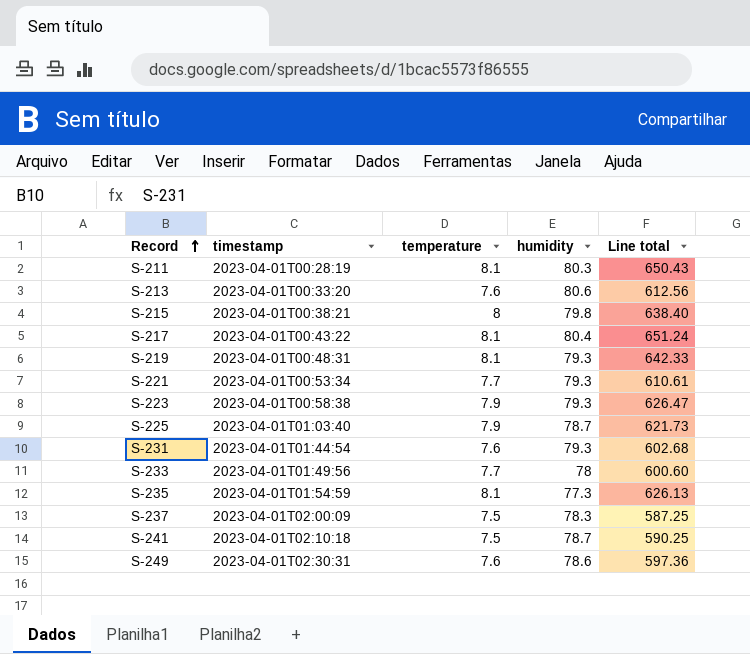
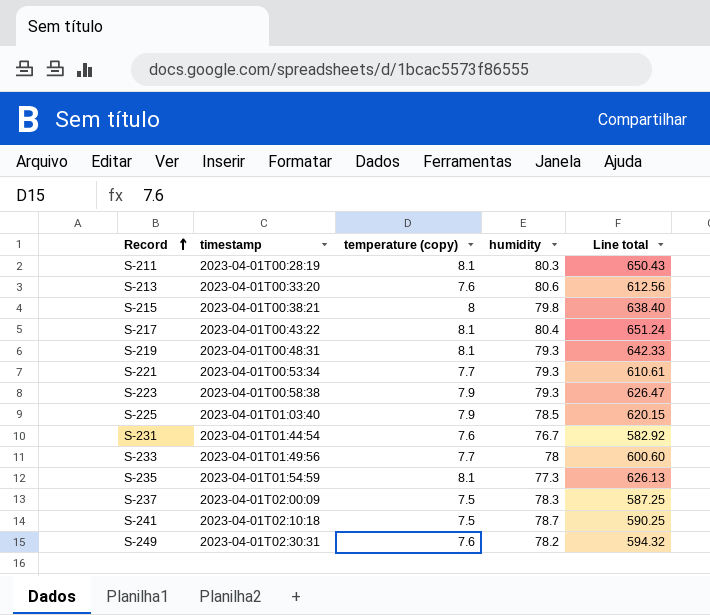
column name: temperature -> temperature (copy)
S-225 | humidity: 78.7 -> 78.5
S-225 | Line total: 621.73 -> 620.15
S-231 | humidity: 79.3 -> 76.7
S-231 | Line total: 602.68 -> 582.92
S-249 | humidity: 78.6 -> 78.2
S-249 | Line total: 597.36 -> 594.32

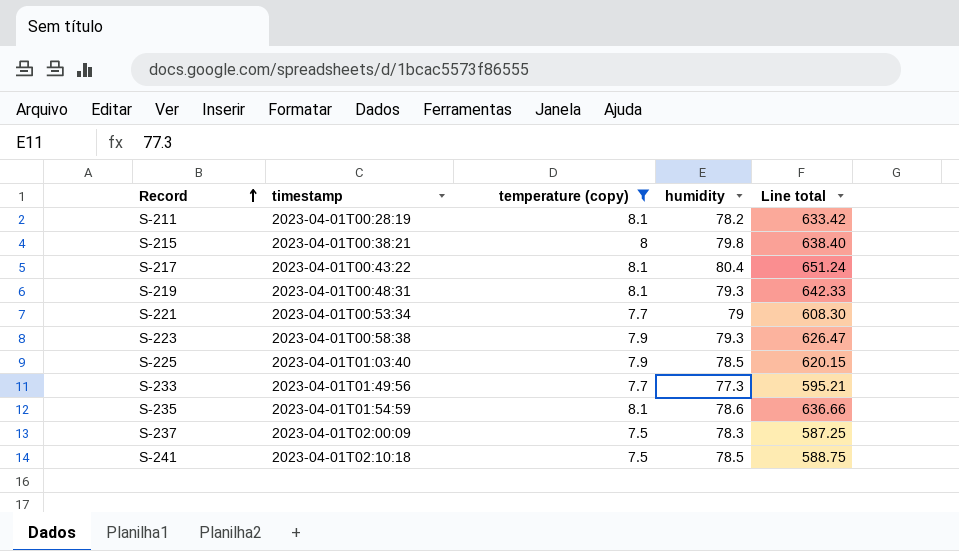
filter: none -> temperature (copy) != 7.6
S-211 | humidity: 80.3 -> 78.2
S-211 | Line total: 650.43 -> 633.42
S-221 | humidity: 79.3 -> 79
S-221 | Line total: 610.61 -> 608.30
S-233 | humidity: 78 -> 77.3
S-233 | Line total: 600.60 -> 595.21
S-235 | humidity: 77.3 -> 78.6
S-235 | Line total: 626.13 -> 636.66
S-241 | humidity: 78.7 -> 78.5
S-241 | Line total: 590.25 -> 588.75

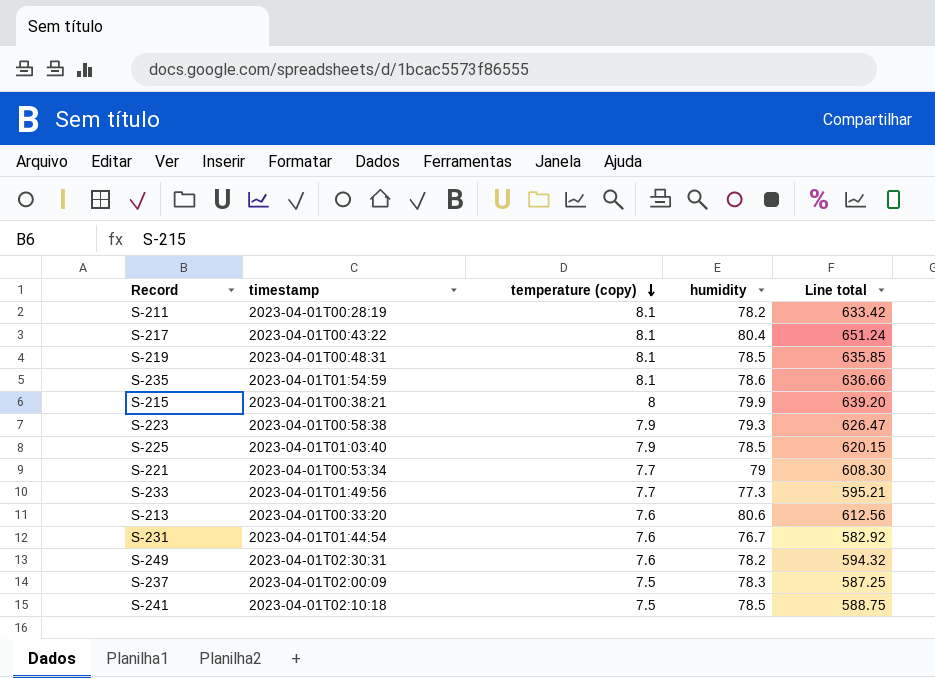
filter: temperature (copy) != 7.6 -> none
row order: Record ascending -> temperature (copy) descending
S-219 | humidity: 79.3 -> 78.5
S-219 | Line total: 642.33 -> 635.85
S-215 | humidity: 79.8 -> 79.9
S-215 | Line total: 638.40 -> 639.20

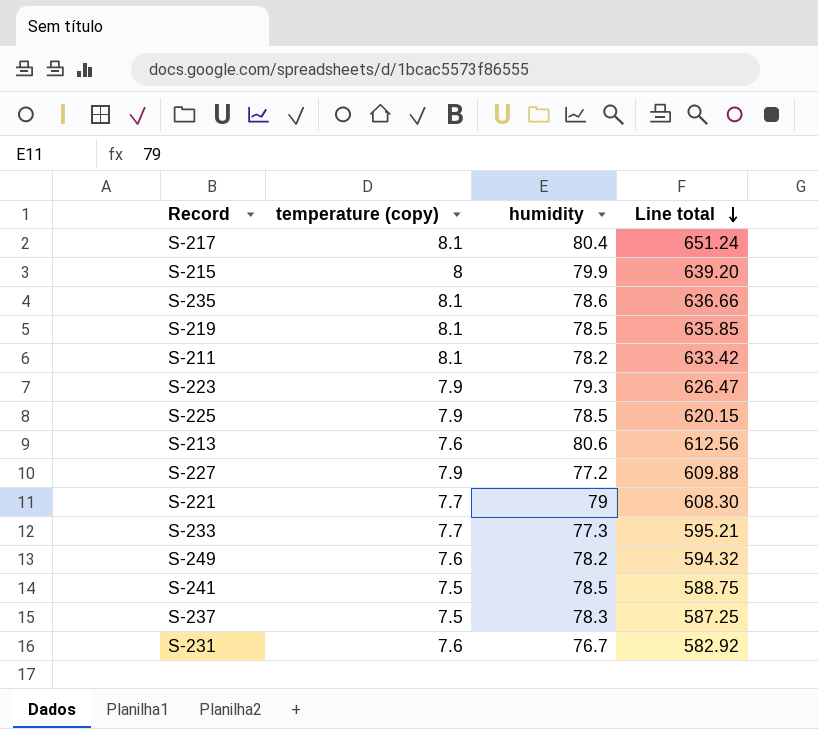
row order: temperature (copy) descending -> Line total descending
column timestamp | position: 2 -> none
row S-227: none -> 7.9 | 77.2 | 609.88

